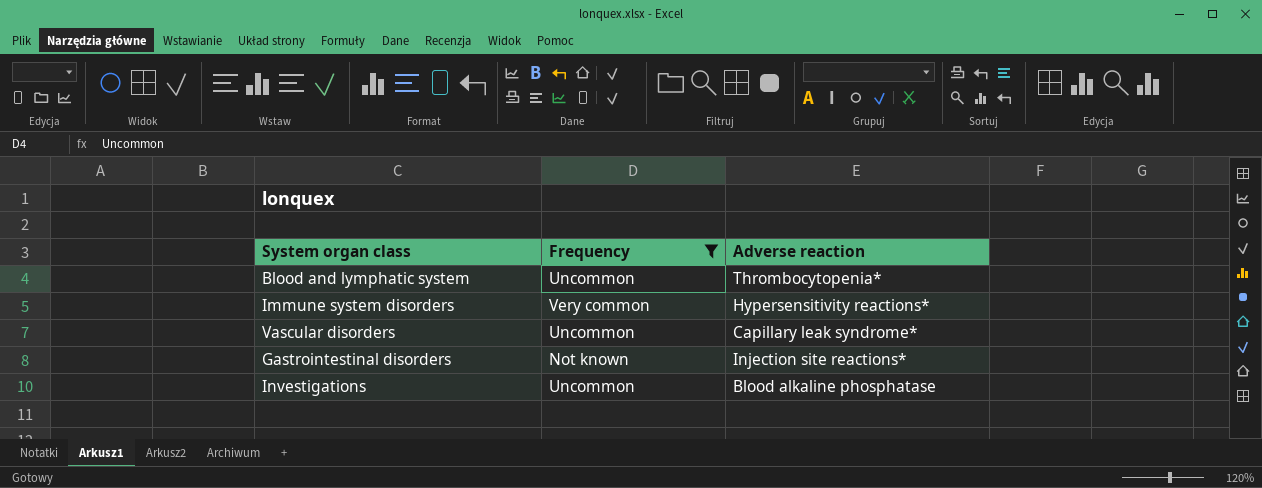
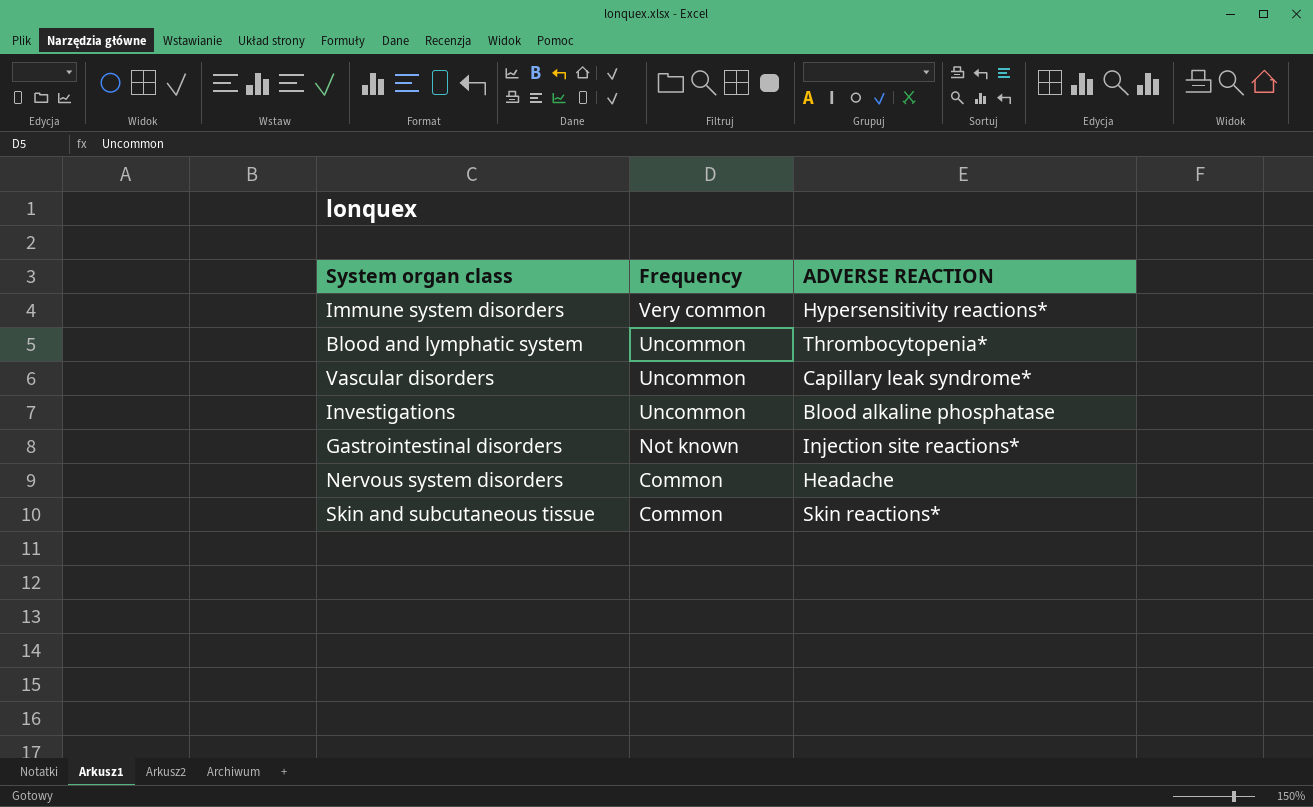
filter: Frequency != Common -> none
row order: none -> Frequency descending
column name: Adverse reaction -> ADVERSE REACTION

